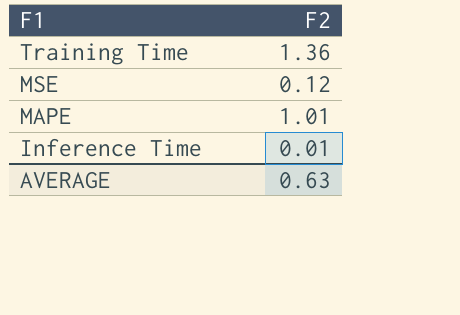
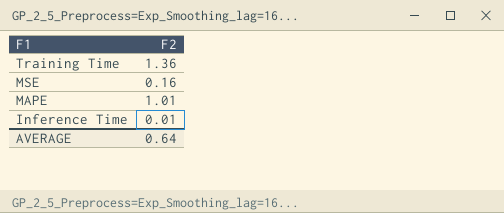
MSE | F2: 0.12 -> 0.16
AVERAGE | F2: 0.63 -> 0.64

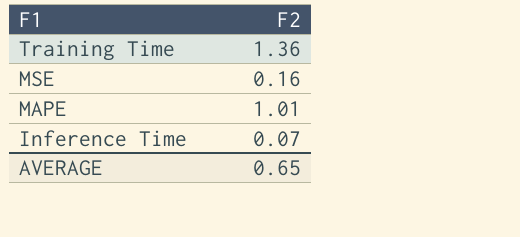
Inference Time | F2: 0.01 -> 0.07
AVERAGE | F2: 0.64 -> 0.65

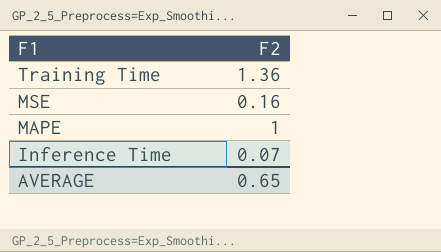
MAPE | F2: 1.01 -> 1

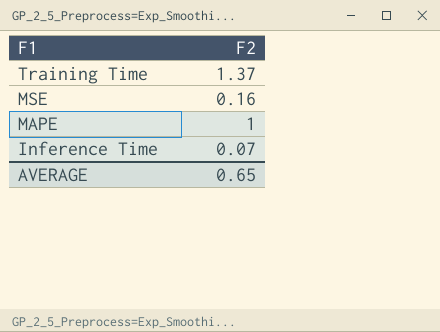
Training Time | F2: 1.36 -> 1.37

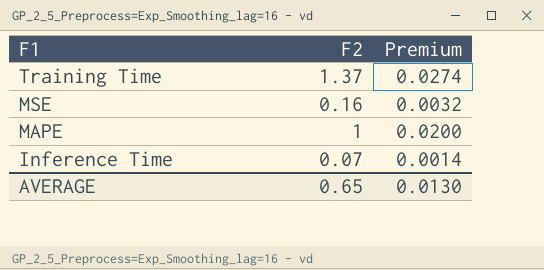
column Premium | formula: none -> [F2] * 0.02

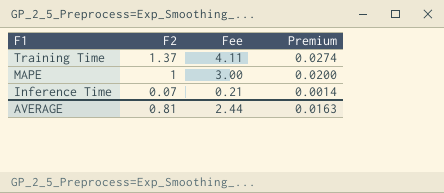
column Fee | formula: none -> [F2] * 3
row MSE: 0.16 | 0.0032 -> none
AVERAGE | F2: 0.65 -> 0.81
AVERAGE | Premium: 0.0130 -> 0.0163

